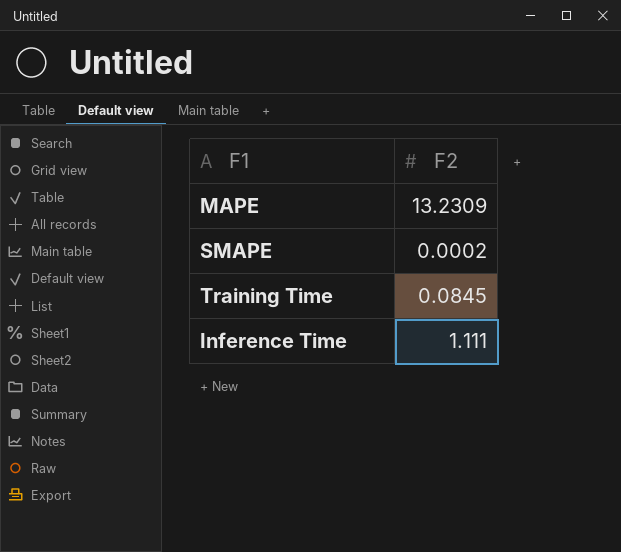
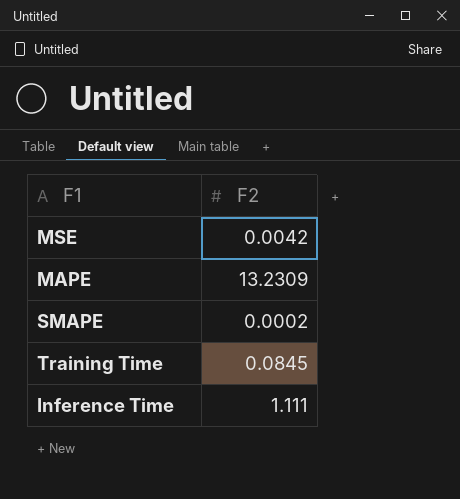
row MSE: none -> 0.0042

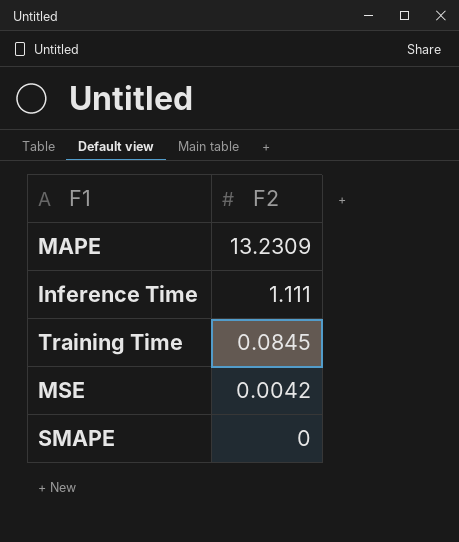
row order: none -> F2 descending
SMAPE | F2: 0.0002 -> 0

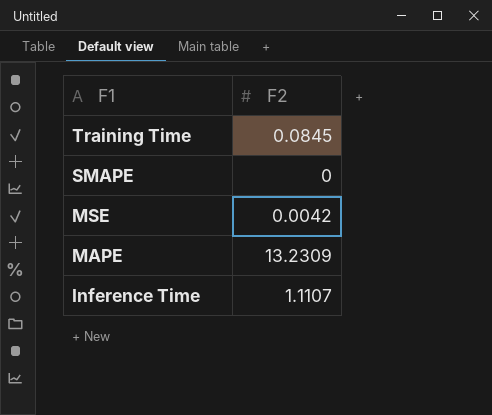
row order: F2 descending -> F1 descending
Inference Time | F2: 1.111 -> 1.1107

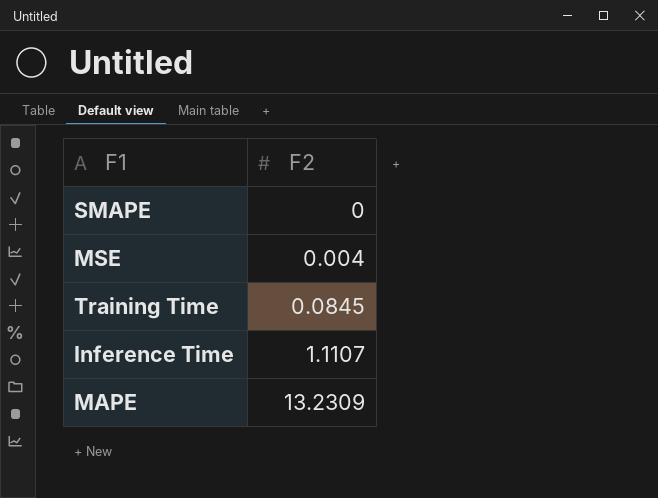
row order: F1 descending -> F2 ascending
MSE | F2: 0.0042 -> 0.004

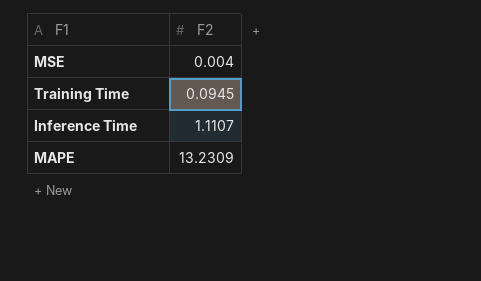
row SMAPE: 0 -> none
Training Time | F2: 0.0845 -> 0.0945

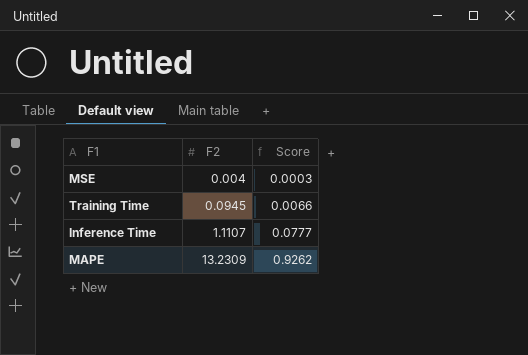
column Score | formula: none -> [F2] * 0.07

